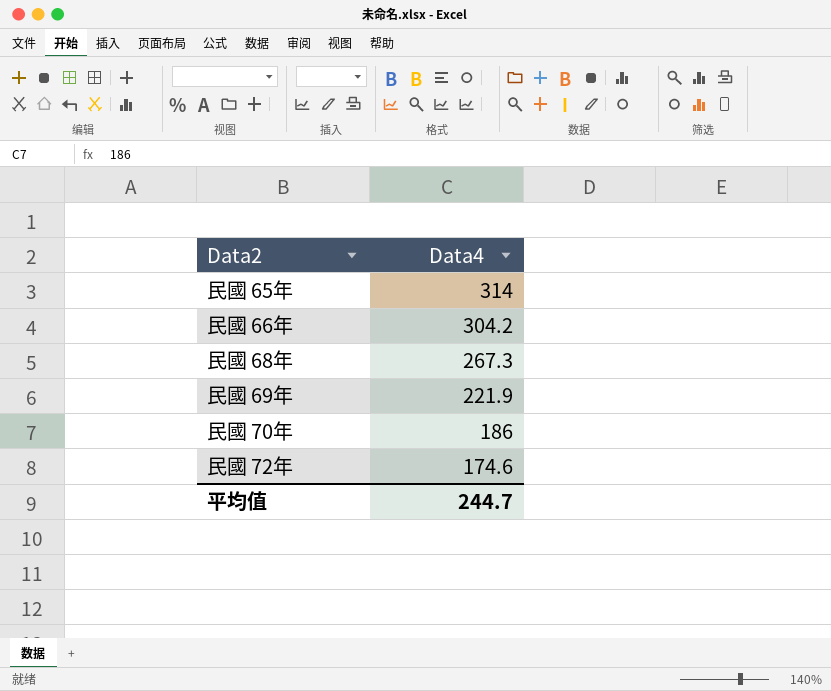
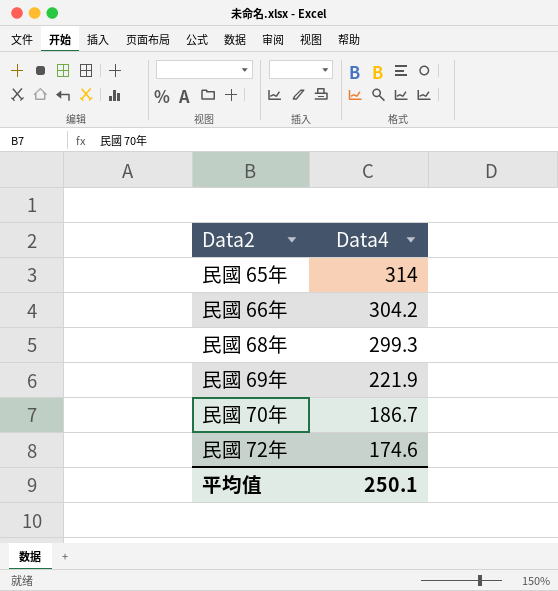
民國 68年 | Data4: 267.3 -> 299.3
民國 70年 | Data4: 186 -> 186.7
平均值 | Data4: 244.7 -> 250.1

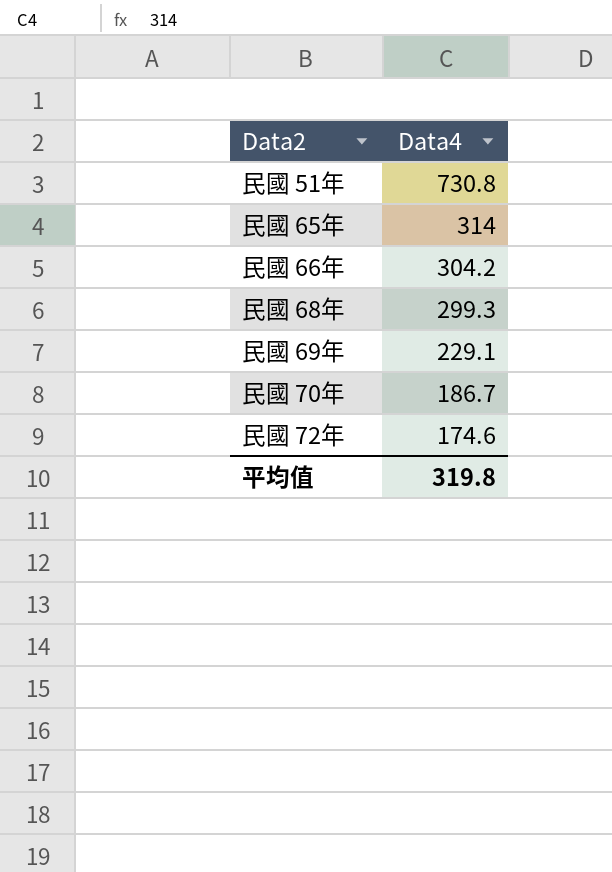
row 民國 51年: none -> 730.8
民國 69年 | Data4: 221.9 -> 229.1
平均值 | Data4: 250.1 -> 319.8

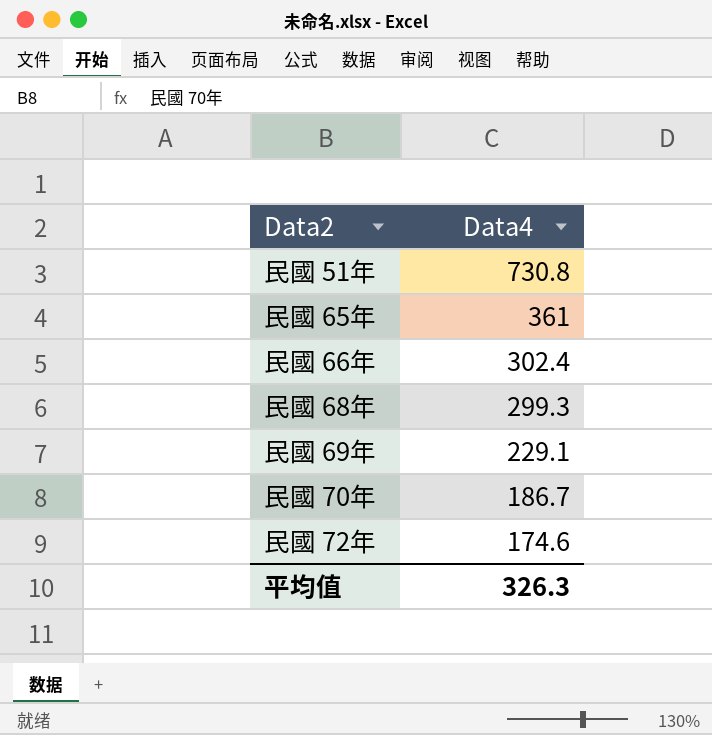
民國 65年 | Data4: 314 -> 361
民國 66年 | Data4: 304.2 -> 302.4
平均值 | Data4: 319.8 -> 326.3

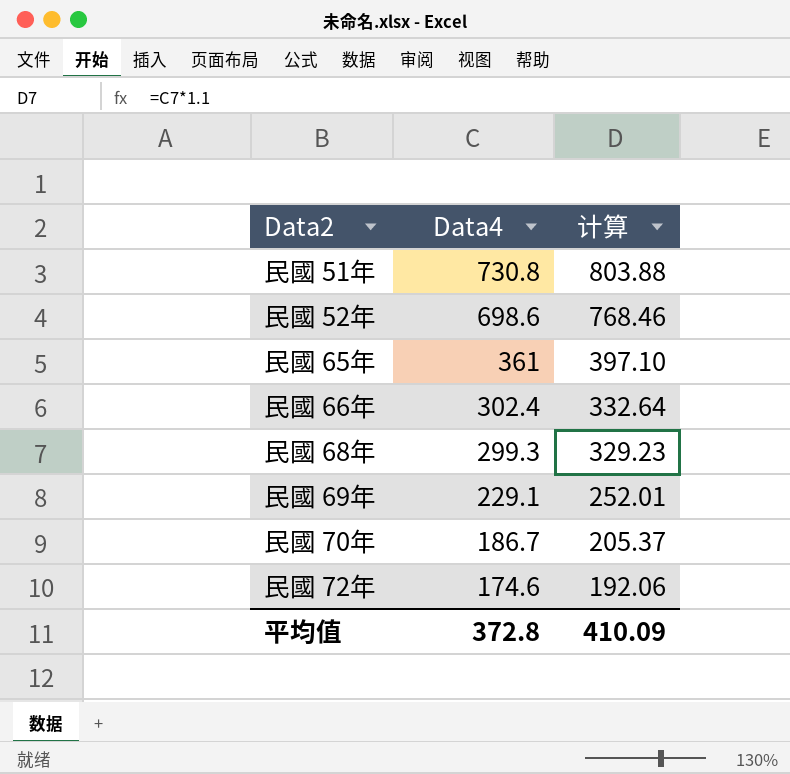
column 计算 | formula: none -> [Data4] * 1.1
row 民國 52年: none -> 698.6 | 768.46
平均值 | Data4: 326.3 -> 372.8

